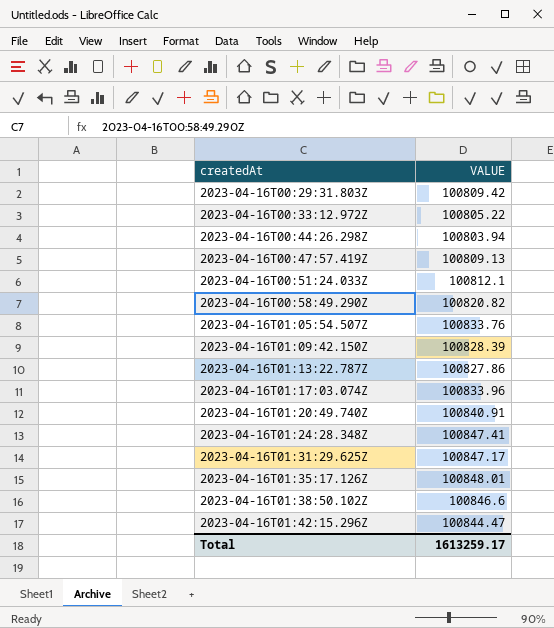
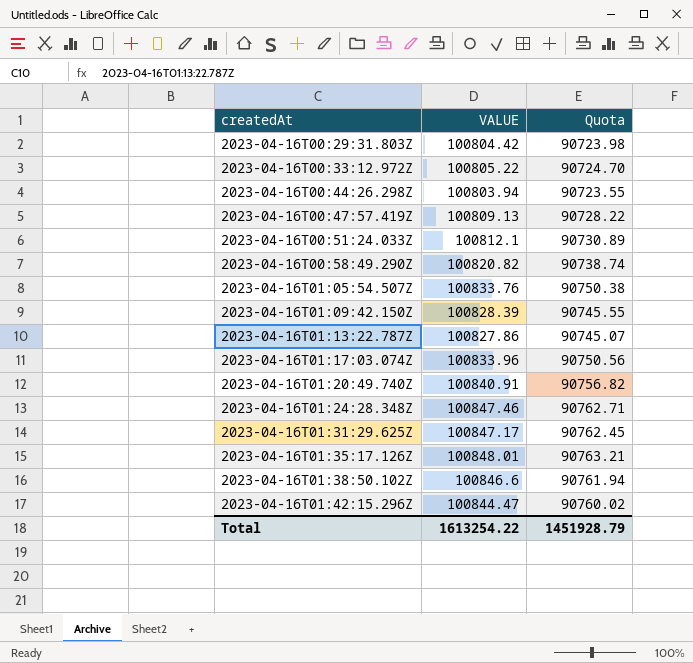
column Quota | formula: none -> [VALUE] * 0.9
2023-04-16T00:29:31.803Z | VALUE: 100809.42 -> 100804.42
2023-04-16T01:24:28.348Z | VALUE: 100847.41 -> 100847.46
Total | VALUE: 1613259.17 -> 1613254.22

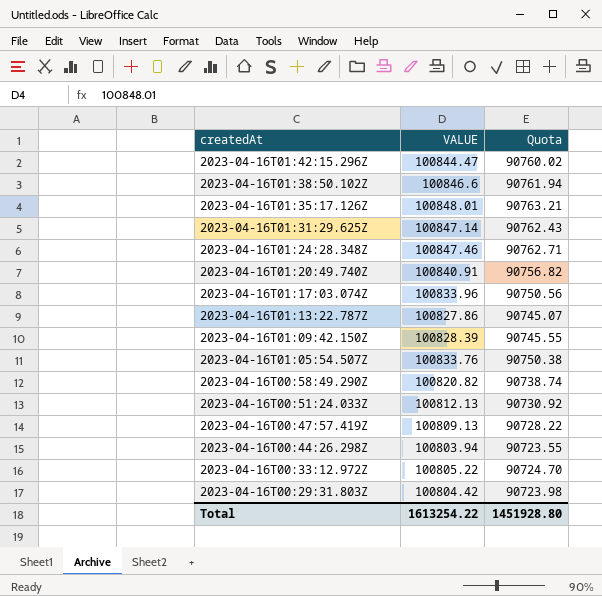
row order: createdAt ascending -> createdAt descending
2023-04-16T01:31:29.625Z | VALUE: 100847.17 -> 100847.14
2023-04-16T01:31:29.625Z | Quota: 90762.45 -> 90762.43
2023-04-16T00:51:24.033Z | VALUE: 100812.1 -> 100812.13
2023-04-16T00:51:24.033Z | Quota: 90730.89 -> 90730.92
Total | Quota: 1451928.79 -> 1451928.80

